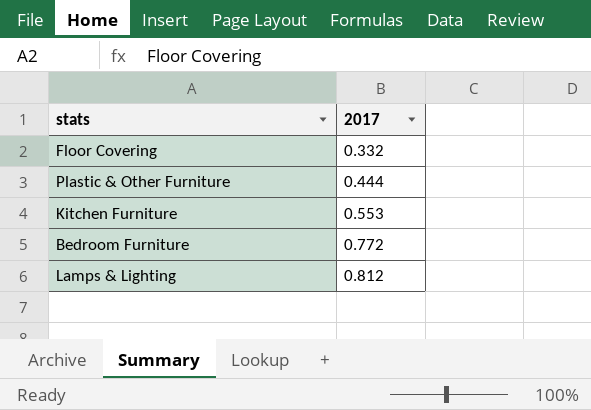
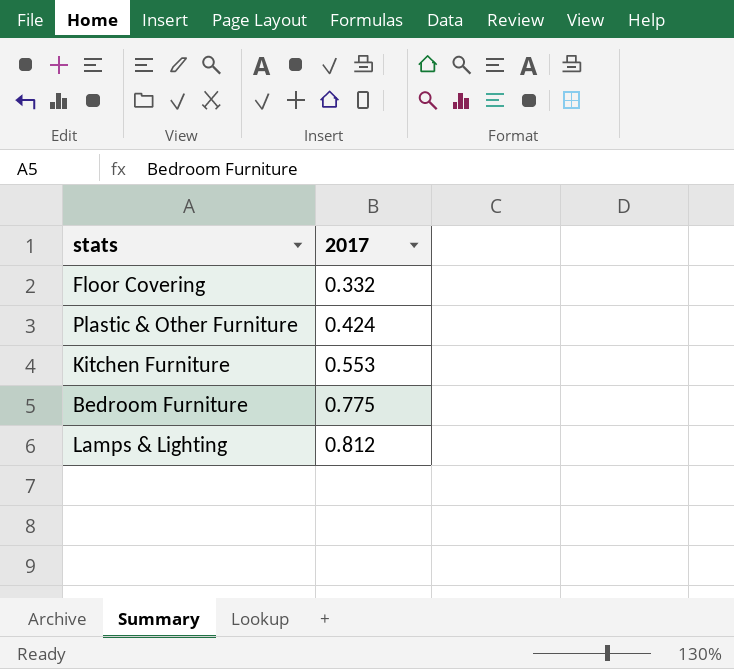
Plastic & Other Furniture | 2017: 0.444 -> 0.424
Bedroom Furniture | 2017: 0.772 -> 0.775

